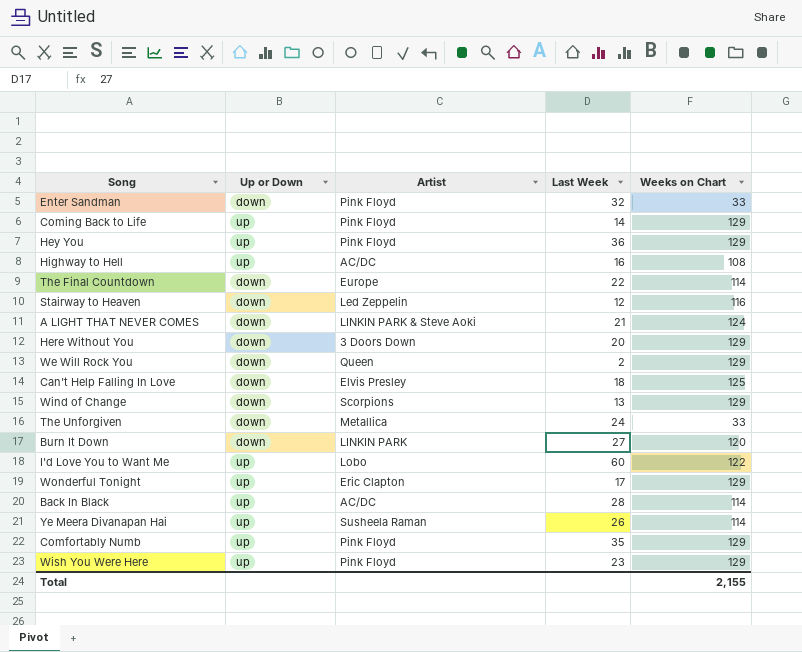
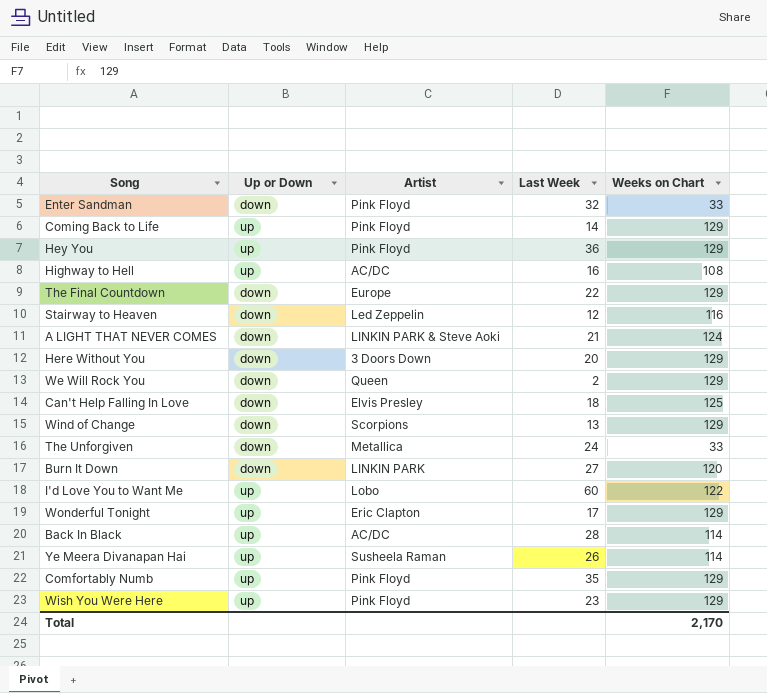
The Final Countdown | Weeks on Chart: 114 -> 129
Total | Weeks on Chart: 2,155 -> 2,170

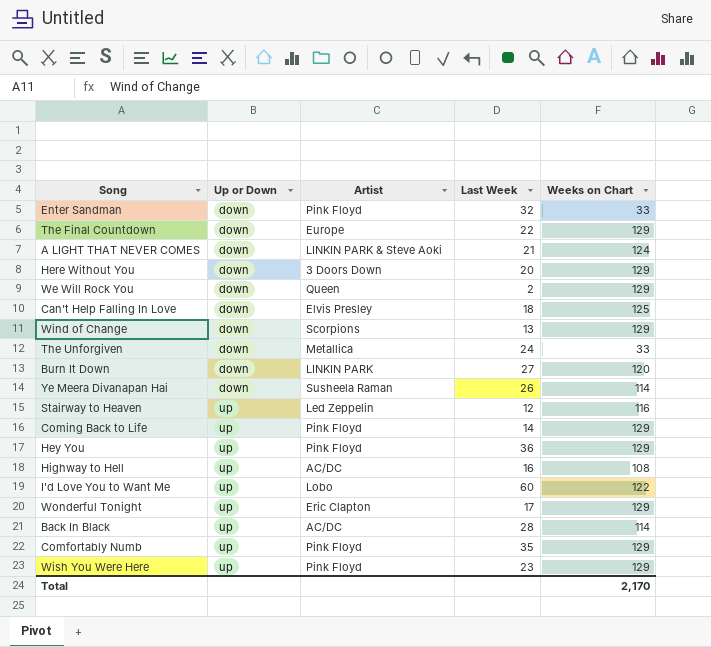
row order: none -> Up or Down ascending
Ye Meera Divanapan Hai | Up or Down: up -> down
Stairway to Heaven | Up or Down: down -> up

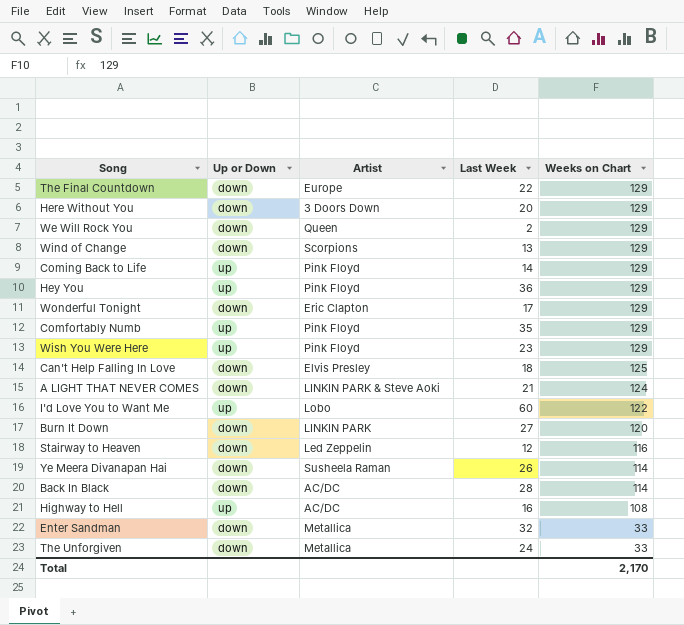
row order: Up or Down ascending -> Weeks on Chart descending
Wonderful Tonight | Up or Down: up -> down
Stairway to Heaven | Up or Down: up -> down
Back In Black | Up or Down: up -> down
Enter Sandman | Artist: Pink Floyd -> Metallica

